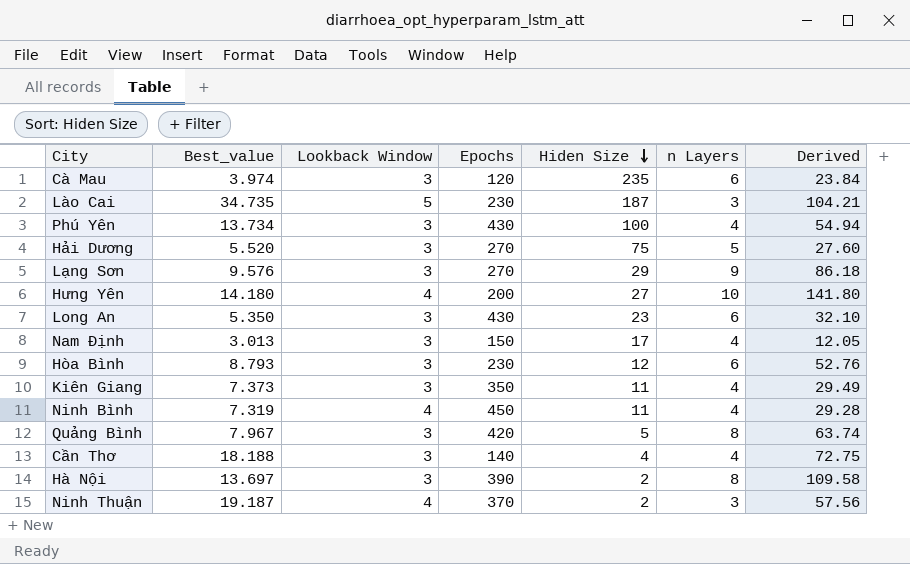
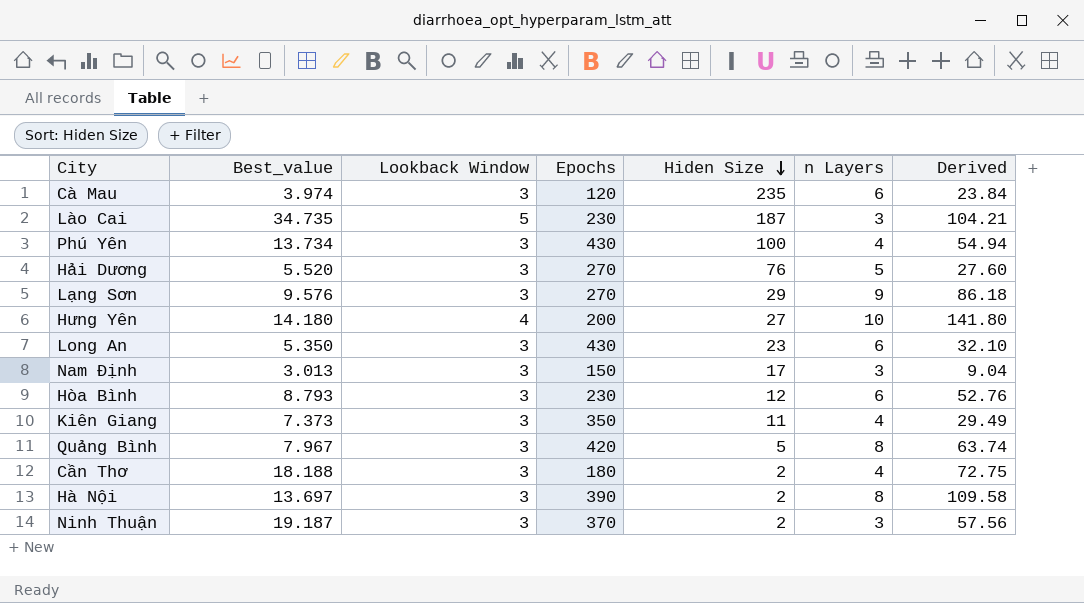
row Ninh Bình: 7.319 | 4 | 450 | 11 | 4 | 29.28 -> none
Hải Dương | Hiden Size: 75 -> 76
Nam Định | n Layers: 4 -> 3
Nam Định | Derived: 12.05 -> 9.04
Cần Thơ | Epochs: 140 -> 180
Cần Thơ | Hiden Size: 4 -> 2
Ninh Thuận | Lookback Window: 4 -> 3

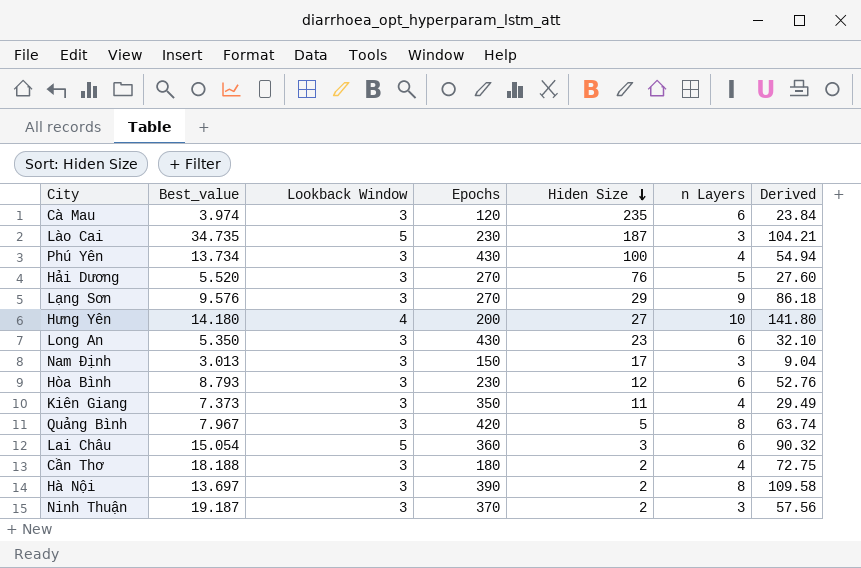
row Lai Châu: none -> 15.054 | 5 | 360 | 3 | 6 | 90.32

